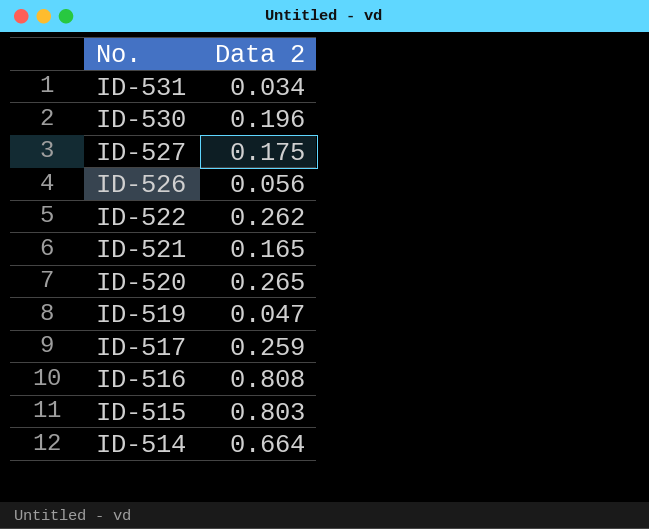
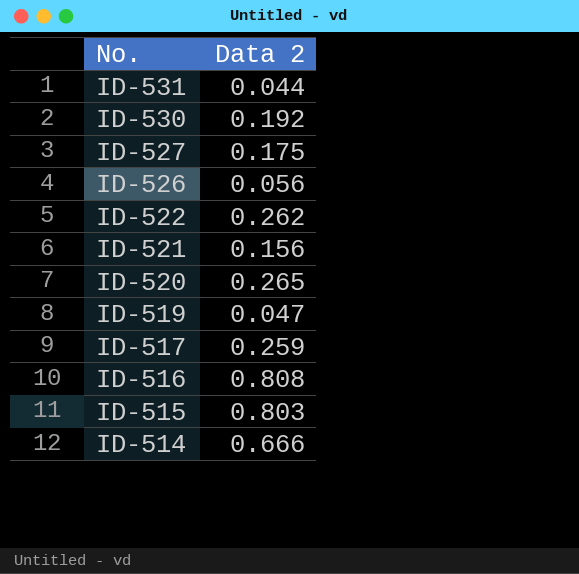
ID-531 | Data 2: 0.034 -> 0.044
ID-530 | Data 2: 0.196 -> 0.192
ID-521 | Data 2: 0.165 -> 0.156
ID-514 | Data 2: 0.664 -> 0.666

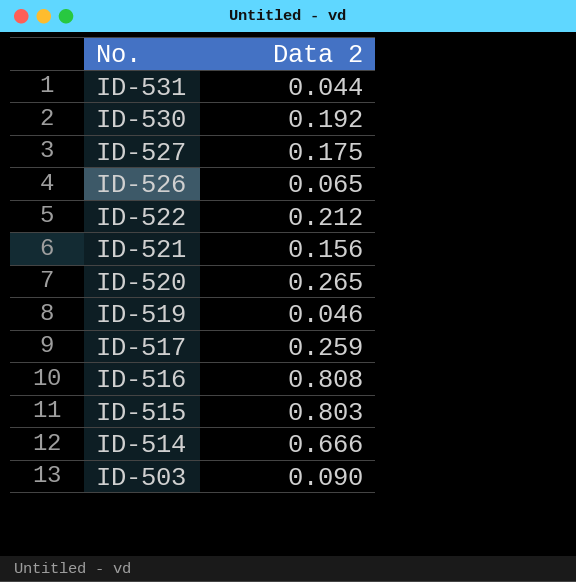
ID-526 | Data 2: 0.056 -> 0.065
ID-522 | Data 2: 0.262 -> 0.212
ID-519 | Data 2: 0.047 -> 0.046
row ID-503: none -> 0.090

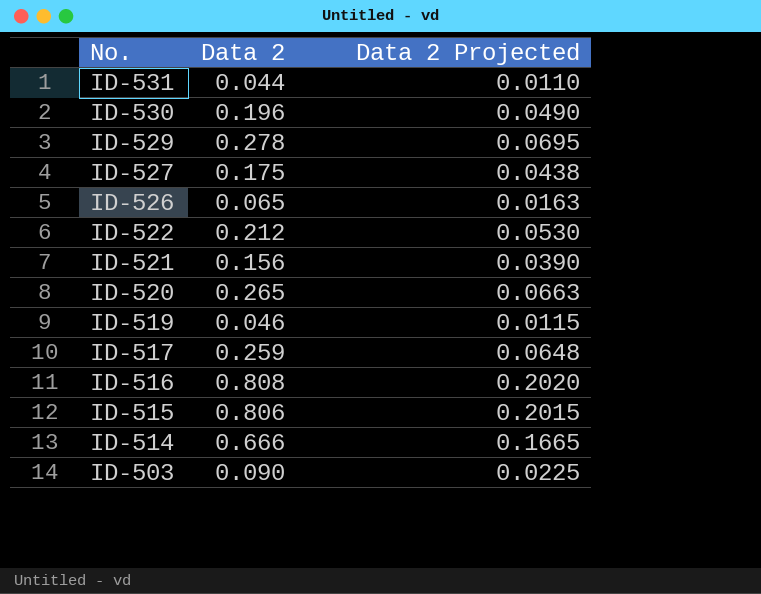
column Data 2 Projected | formula: none -> [Data 2] * 0.25
ID-530 | Data 2: 0.192 -> 0.196
row ID-529: none -> 0.278 | 0.0695
ID-515 | Data 2: 0.803 -> 0.806

